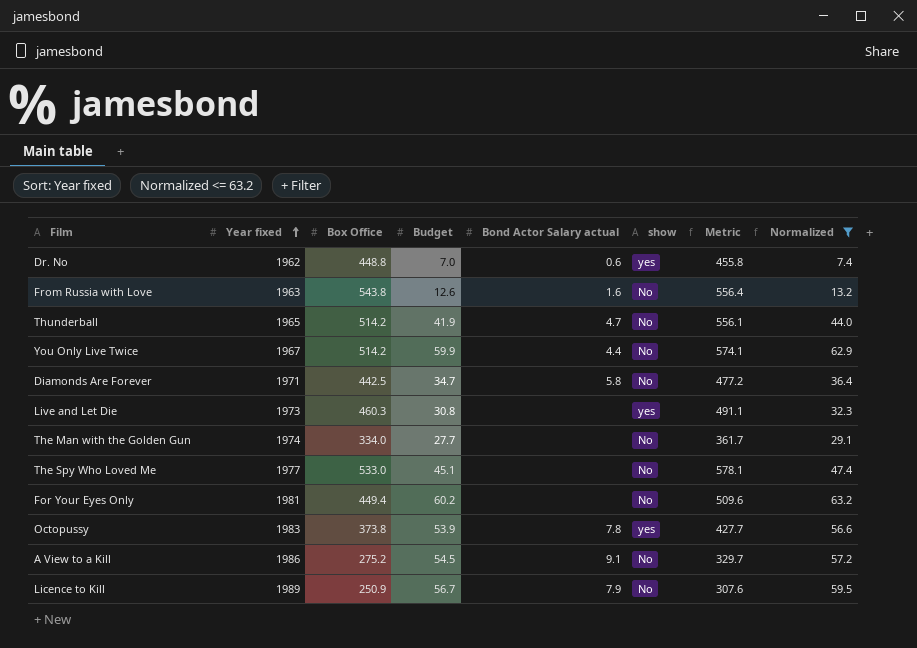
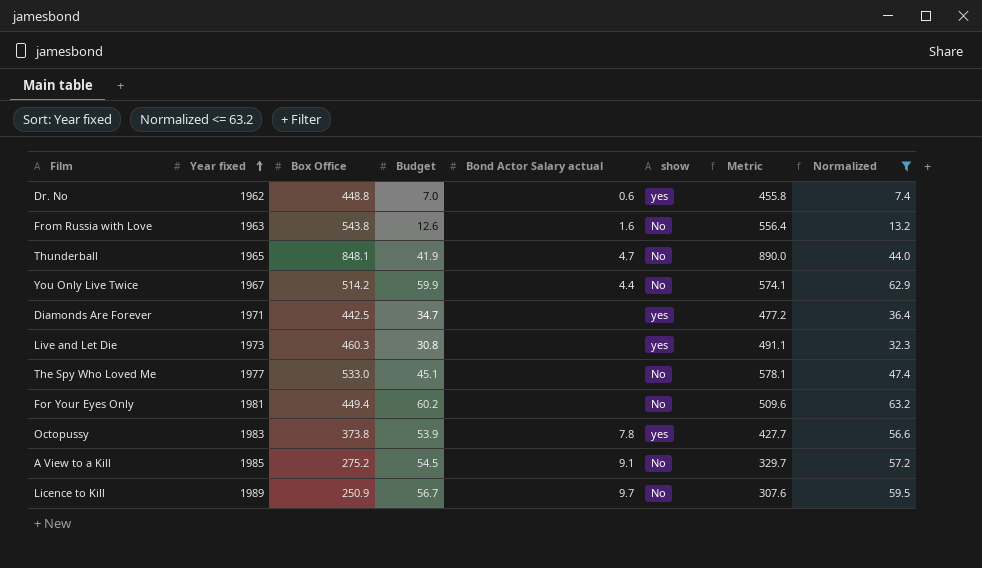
row The Man with the Golden Gun: 1974 | 334.0 | 27.7 | none | No | 361.7 | 29.1 -> none
Thunderball | Box Office: 514.2 -> 848.1
Thunderball | Metric: 556.1 -> 890.0
Diamonds Are Forever | Bond Actor Salary actual: 5.8 -> none
Diamonds Are Forever | show: No -> yes
A View to a Kill | Year fixed: 1986 -> 1985
Licence to Kill | Bond Actor Salary actual: 7.9 -> 9.7

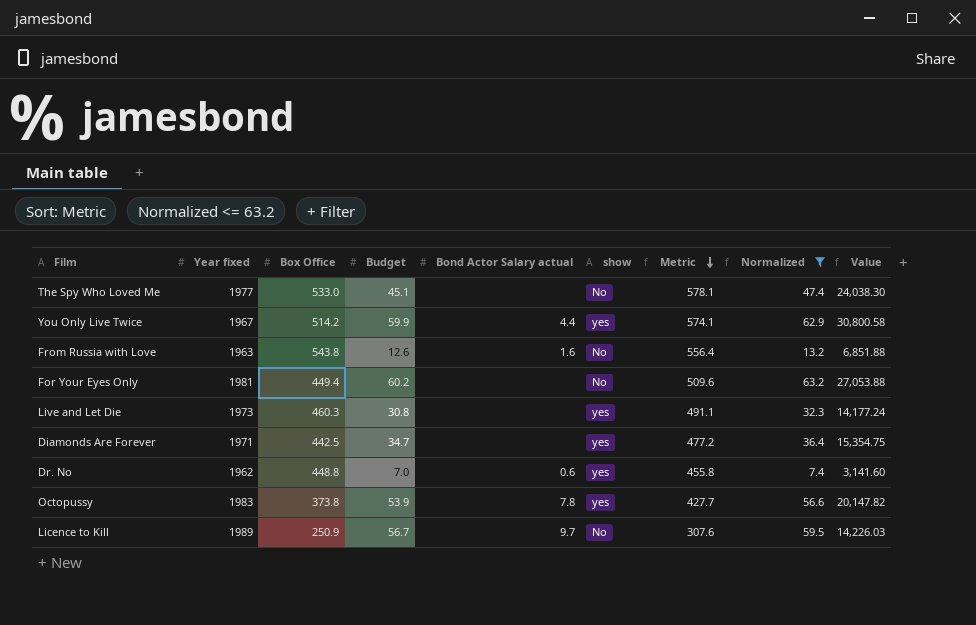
row order: Year fixed ascending -> Metric descending
column Value | formula: none -> [Box Office] * [Budget]
row Thunderball: 1965 | 848.1 | 41.9 | 4.7 | No | 890.0 | 44.0 -> none
row A View to a Kill: 1985 | 275.2 | 54.5 | 9.1 | No | 329.7 | 57.2 -> none
You Only Live Twice | show: No -> yes

